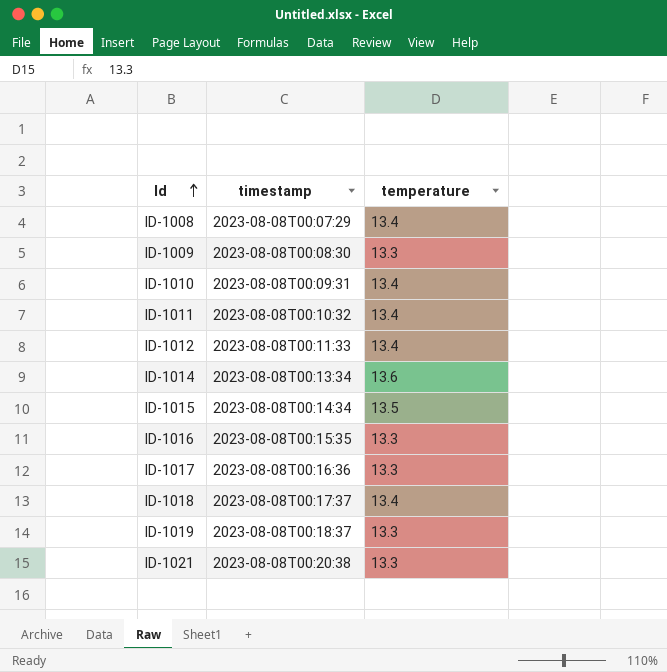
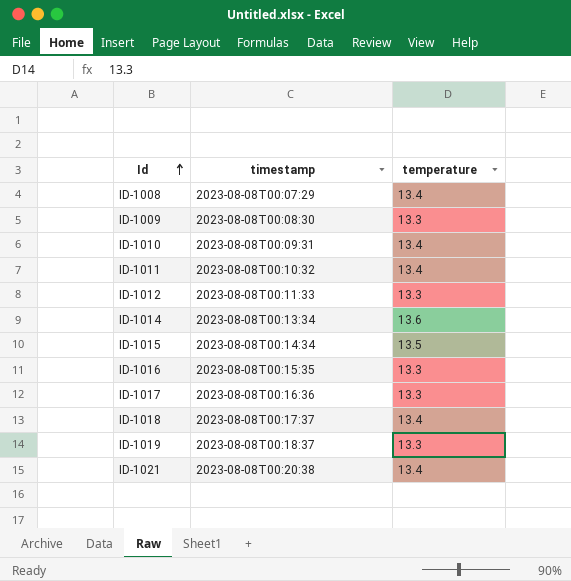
ID-1012 | temperature: 13.4 -> 13.3
ID-1021 | temperature: 13.3 -> 13.4

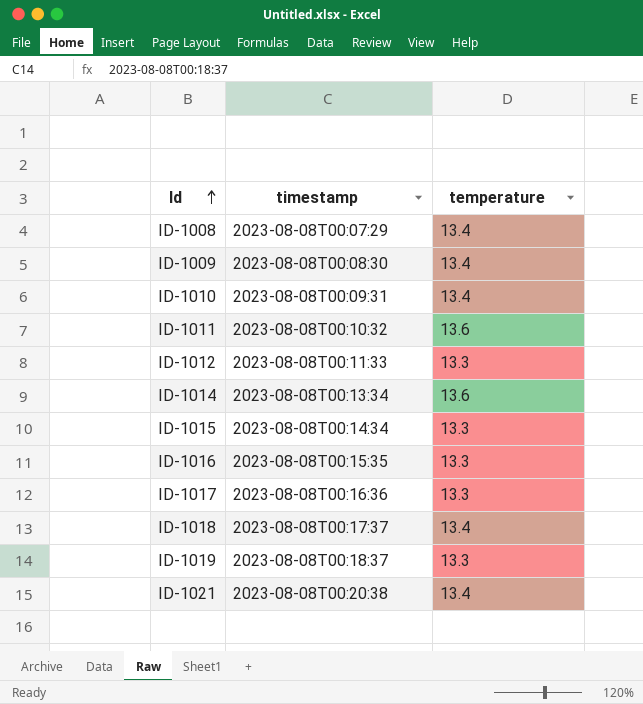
ID-1009 | temperature: 13.3 -> 13.4
ID-1011 | temperature: 13.4 -> 13.6
ID-1015 | temperature: 13.5 -> 13.3

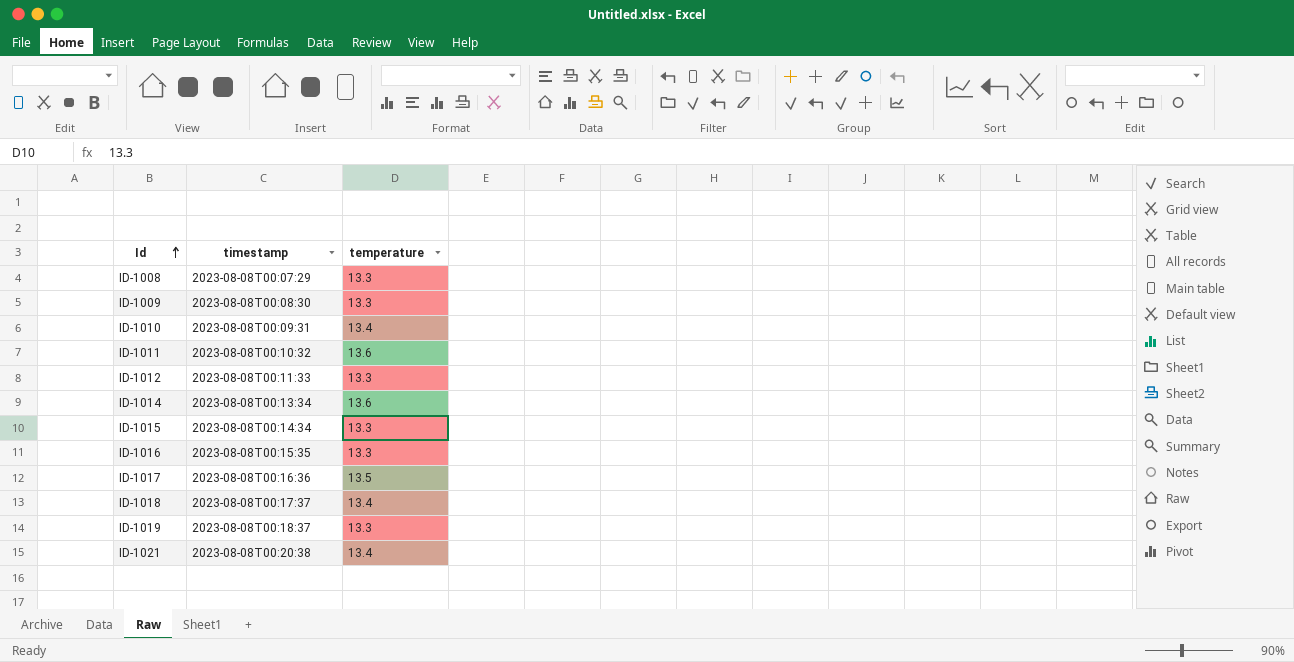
ID-1008 | temperature: 13.4 -> 13.3
ID-1009 | temperature: 13.4 -> 13.3
ID-1017 | temperature: 13.3 -> 13.5

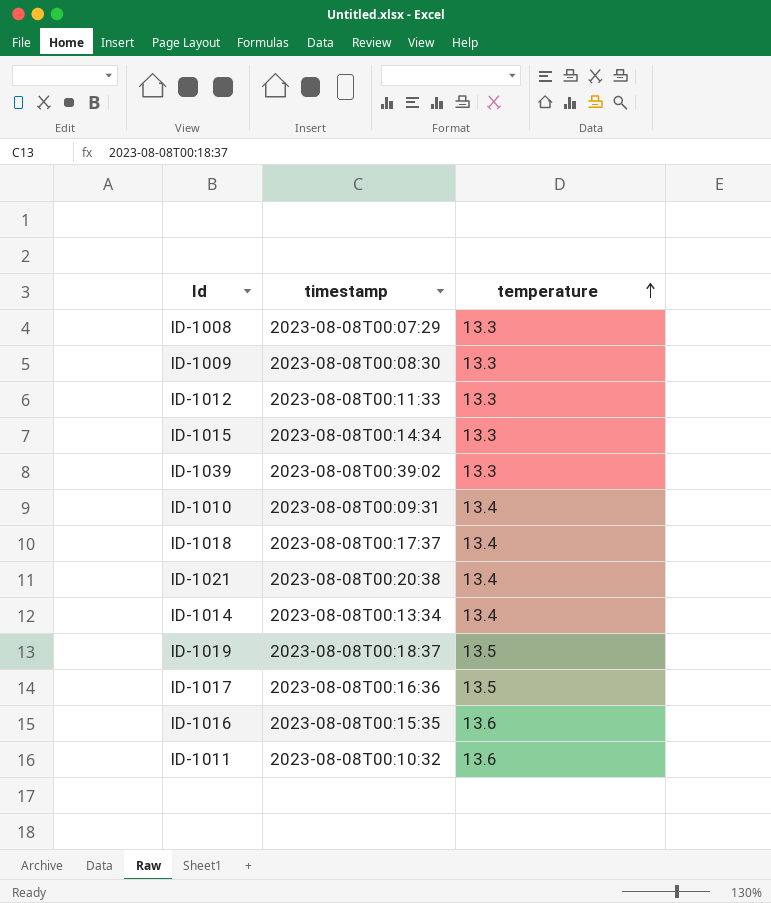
row order: Id ascending -> temperature ascending
row ID-1039: none -> 2023-08-08T00:39:02 | 13.3
ID-1014 | temperature: 13.6 -> 13.4
ID-1019 | temperature: 13.3 -> 13.5
ID-1016 | temperature: 13.3 -> 13.6

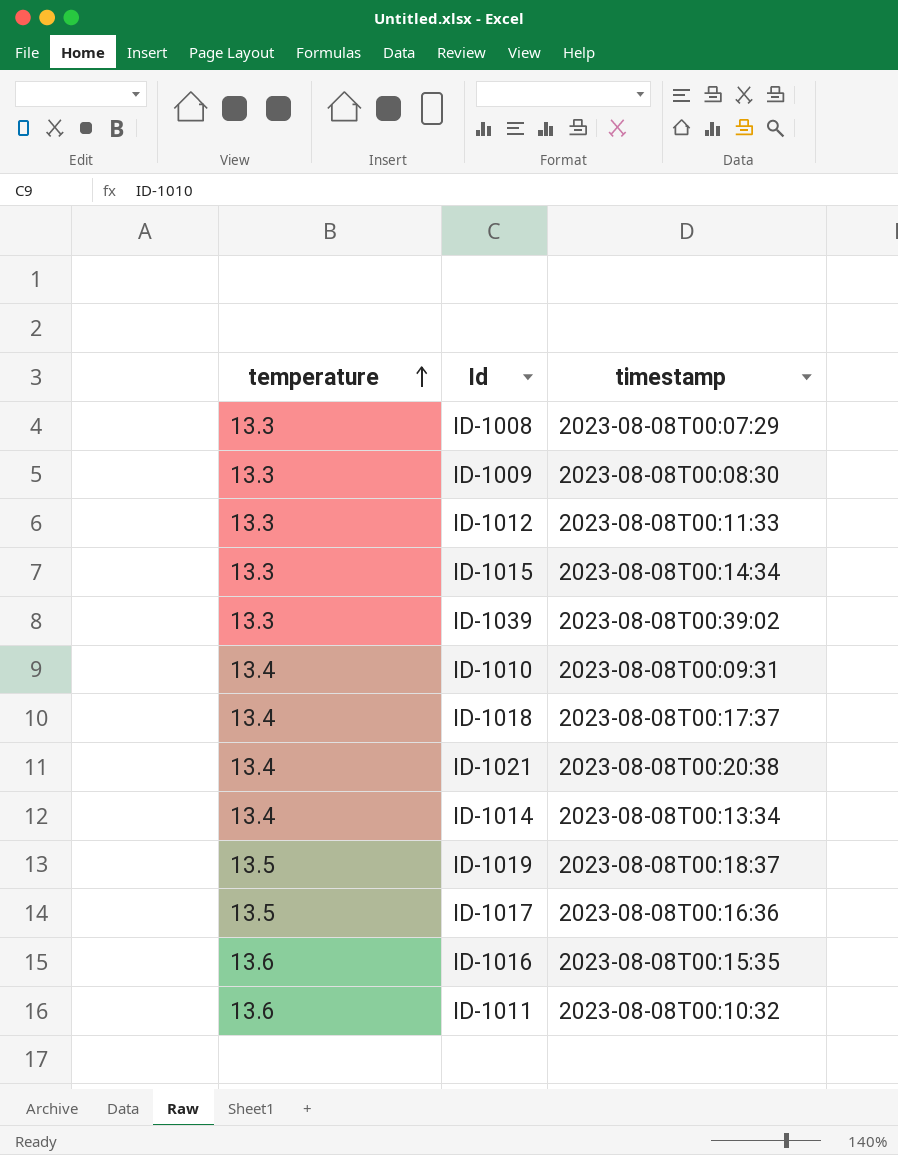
column temperature | position: 3 -> 1

